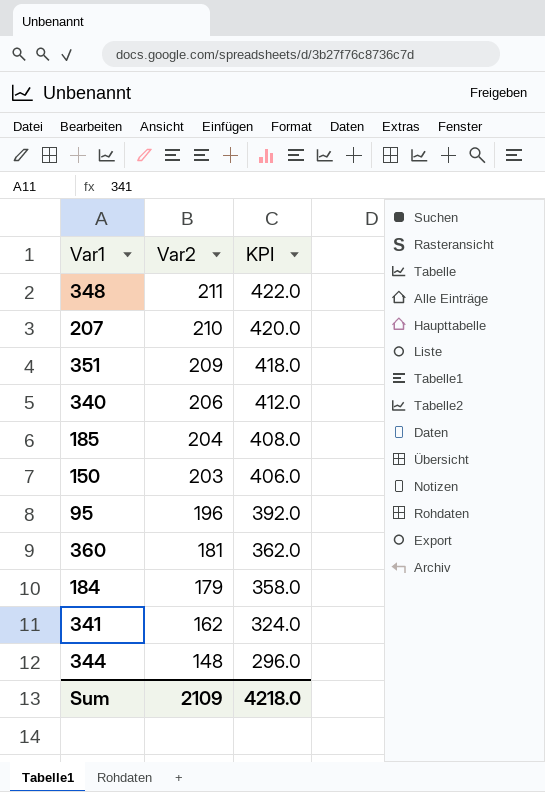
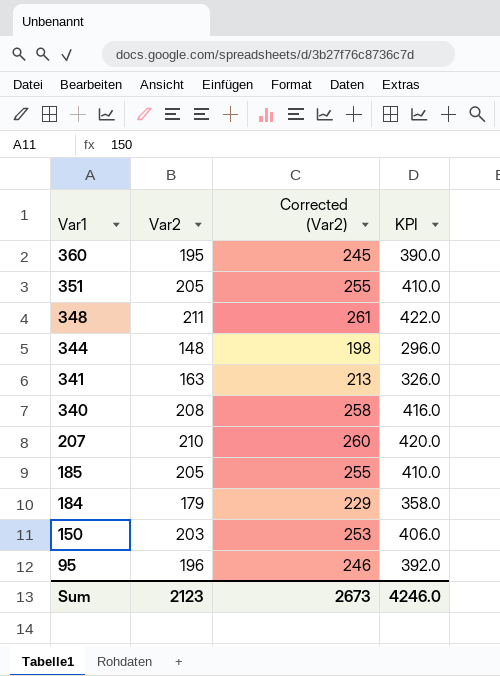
row order: Var2 descending -> Var1 descending
column Corrected (Var2) | formula: none -> [Var2] + 50
360 | Var2: 181 -> 195
360 | KPI: 362.0 -> 390.0
351 | Var2: 209 -> 205
351 | KPI: 418.0 -> 410.0
341 | Var2: 162 -> 163
341 | KPI: 324.0 -> 326.0
340 | Var2: 206 -> 208
340 | KPI: 412.0 -> 416.0
185 | Var2: 204 -> 205
185 | KPI: 408.0 -> 410.0
Sum | Var2: 2109 -> 2123
Sum | KPI: 4218.0 -> 4246.0

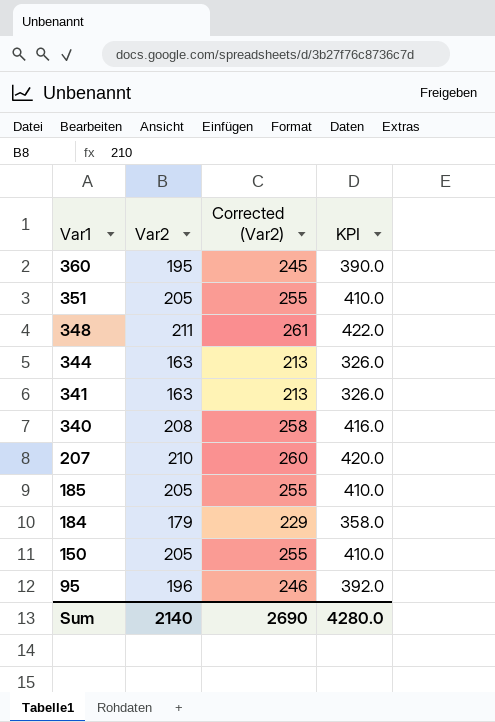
344 | Var2: 148 -> 163
344 | Corrected (Var2): 198 -> 213
344 | KPI: 296.0 -> 326.0
150 | Var2: 203 -> 205
150 | Corrected (Var2): 253 -> 255
150 | KPI: 406.0 -> 410.0
Sum | Var2: 2123 -> 2140
Sum | Corrected (Var2): 2673 -> 2690
Sum | KPI: 4246.0 -> 4280.0

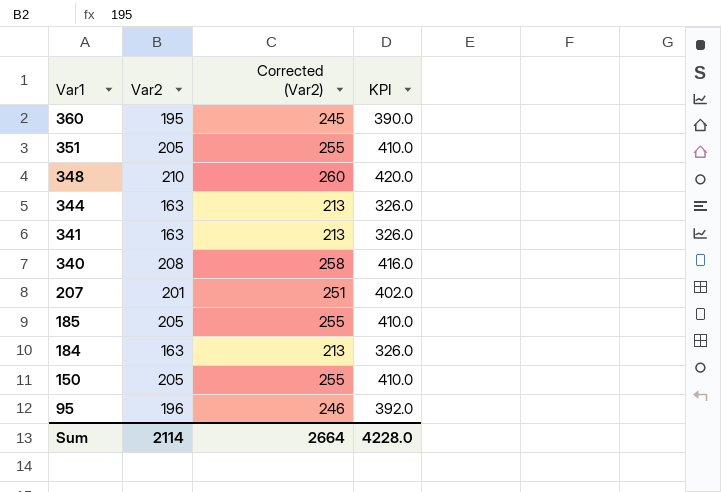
348 | Var2: 211 -> 210
348 | Corrected (Var2): 261 -> 260
348 | KPI: 422.0 -> 420.0
207 | Var2: 210 -> 201
207 | Corrected (Var2): 260 -> 251
207 | KPI: 420.0 -> 402.0
184 | Var2: 179 -> 163
184 | Corrected (Var2): 229 -> 213
184 | KPI: 358.0 -> 326.0
Sum | Var2: 2140 -> 2114
Sum | Corrected (Var2): 2690 -> 2664
Sum | KPI: 4280.0 -> 4228.0

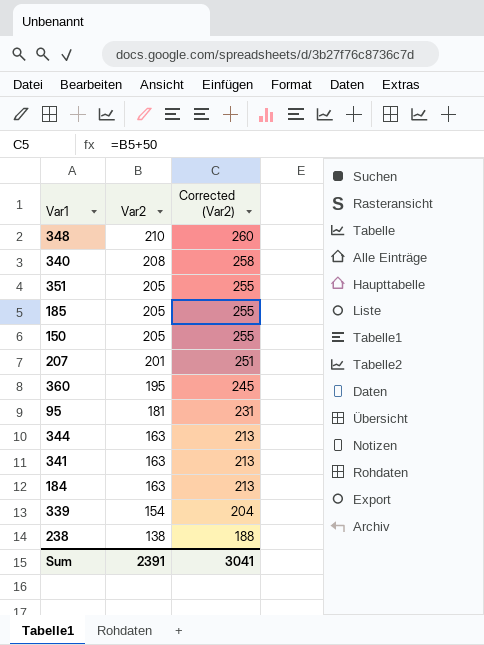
row order: Var1 descending -> Var2 descending
column KPI | formula: [Var2] * 2 -> none
95 | Var2: 196 -> 181
95 | Corrected (Var2): 246 -> 231
row 339: none -> 154 | 204
row 238: none -> 138 | 188
Sum | Var2: 2114 -> 2391
Sum | Corrected (Var2): 2664 -> 3041

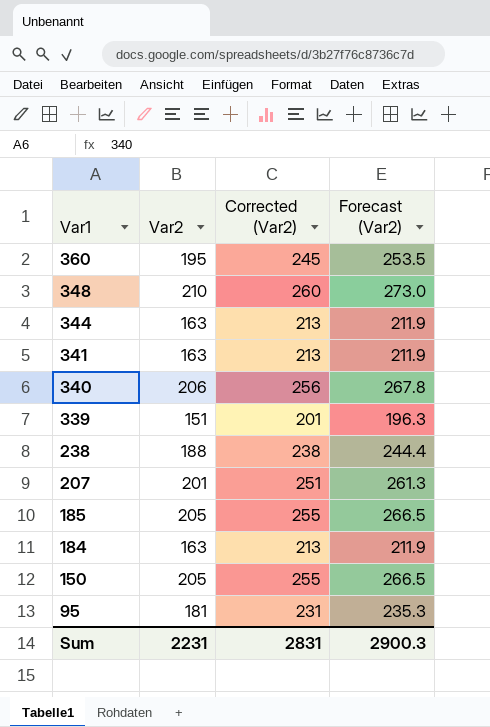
row order: Var2 descending -> Var1 descending
column Forecast (Var2) | formula: none -> [Var2] * 1.3
row 351: 205 | 255 -> none
340 | Var2: 208 -> 206
340 | Corrected (Var2): 258 -> 256
339 | Var2: 154 -> 151
339 | Corrected (Var2): 204 -> 201
238 | Var2: 138 -> 188
238 | Corrected (Var2): 188 -> 238
Sum | Var2: 2391 -> 2231
Sum | Corrected (Var2): 3041 -> 2831

